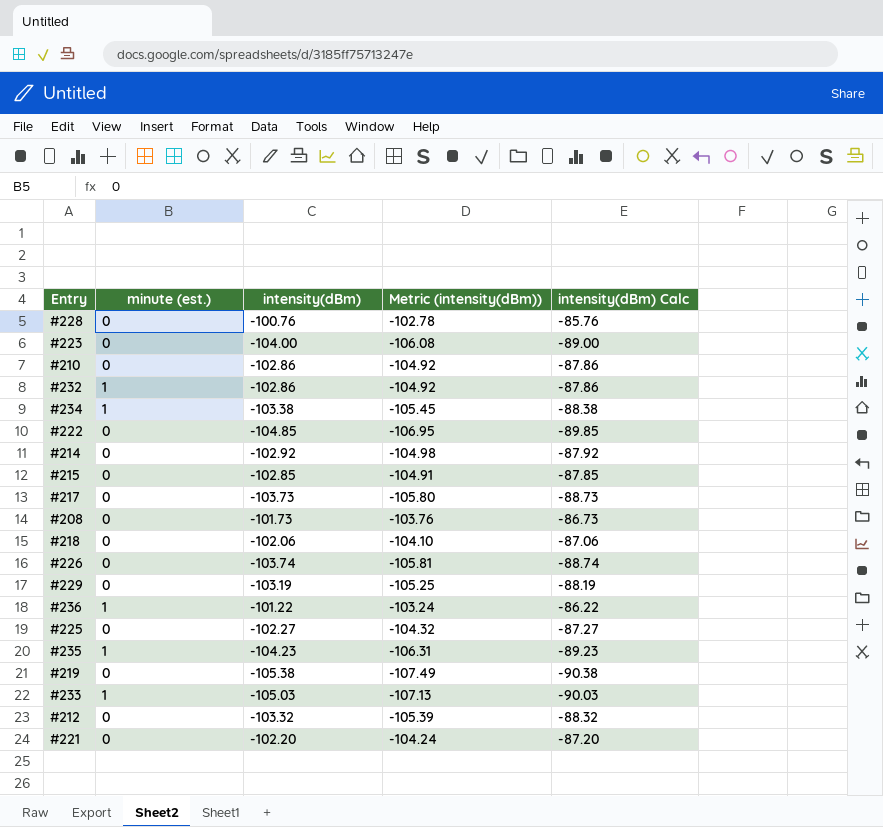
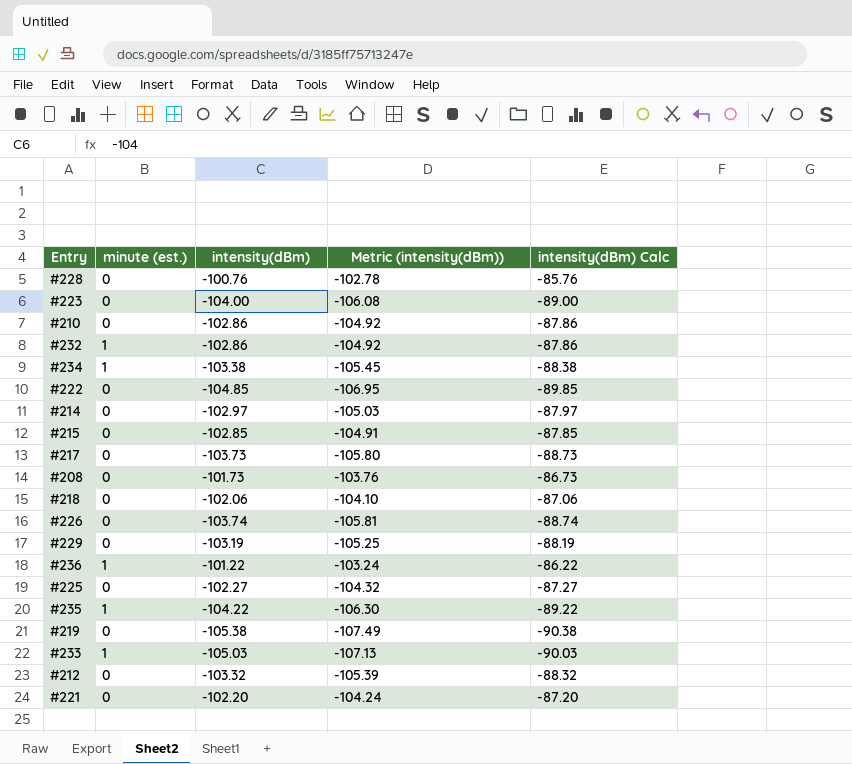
#214 | intensity(dBm): -102.92 -> -102.97
#214 | Metric (intensity(dBm)): -104.98 -> -105.03
#214 | intensity(dBm) Calc: -87.92 -> -87.97
#235 | intensity(dBm): -104.23 -> -104.22
#235 | Metric (intensity(dBm)): -106.31 -> -106.30
#235 | intensity(dBm) Calc: -89.23 -> -89.22

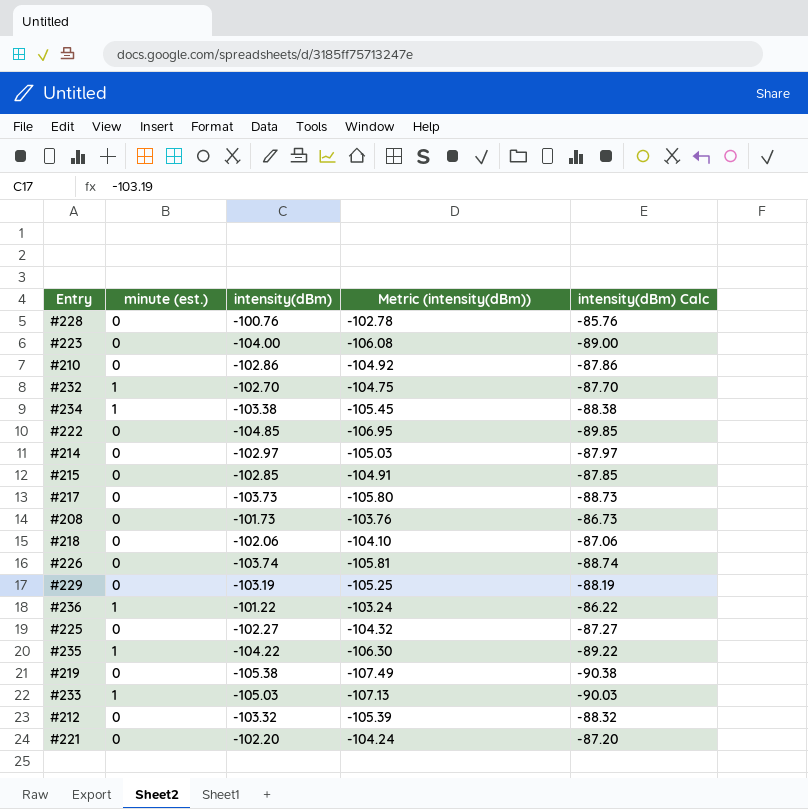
#232 | intensity(dBm): -102.86 -> -102.70
#232 | Metric (intensity(dBm)): -104.92 -> -104.75
#232 | intensity(dBm) Calc: -87.86 -> -87.70

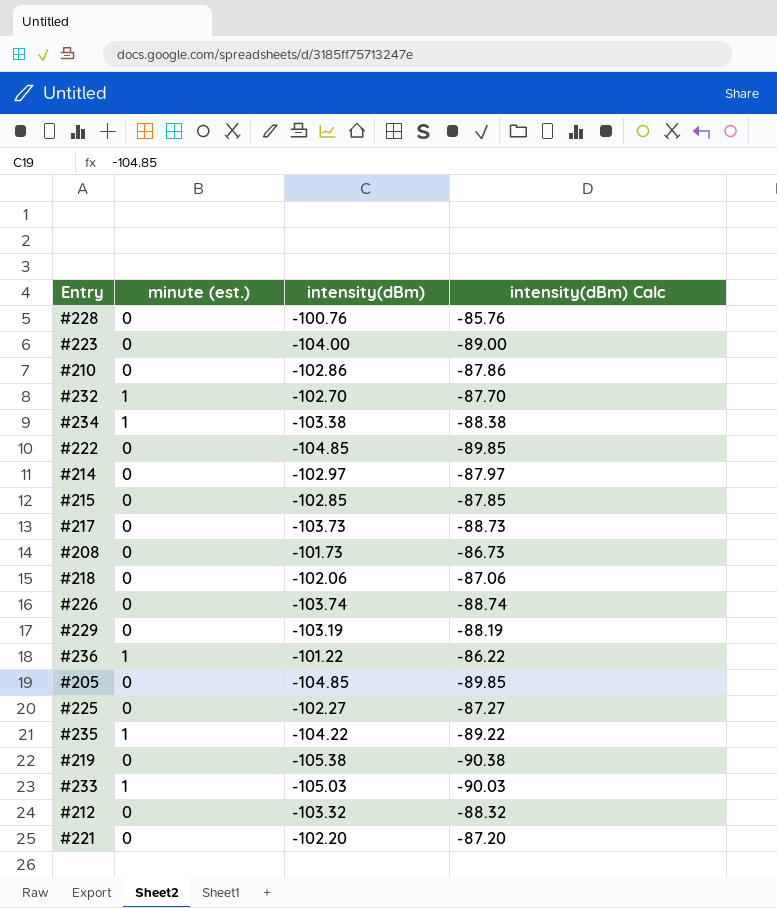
column Metric (intensity(dBm)) | formula: [intensity(dBm)] * 1.02 -> none
row #205: none -> 0 | -104.85 | -89.85

